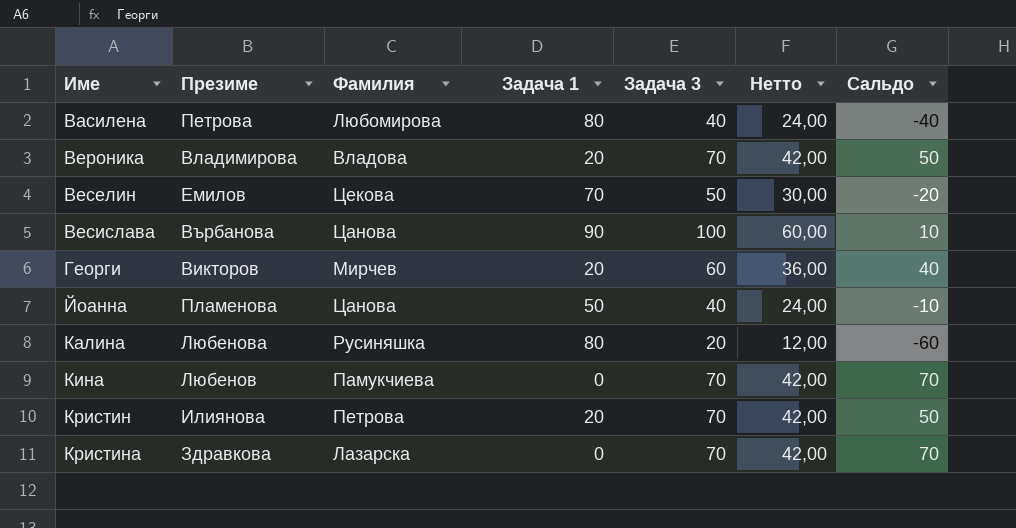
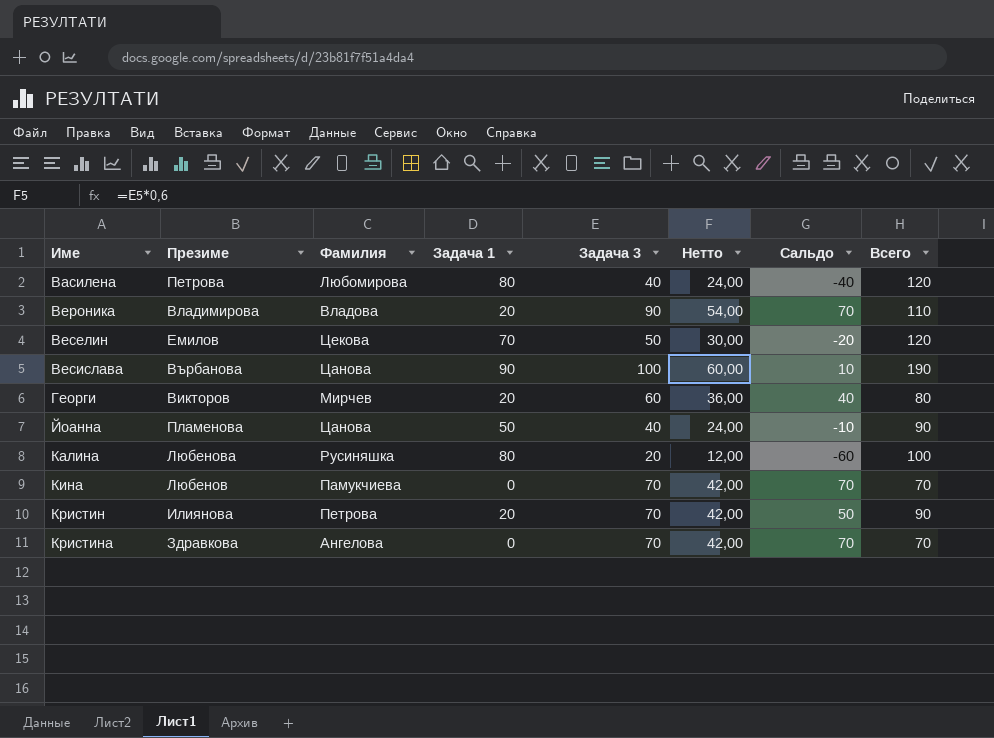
column Всего | formula: none -> [Задача 1] + [Задача 3]
Вероника | Задача 3: 70 -> 90
Вероника | Нетто: 42,00 -> 54,00
Вероника | Сальдо: 50 -> 70
Кристина | Фамилия: Лазарска -> Ангелова

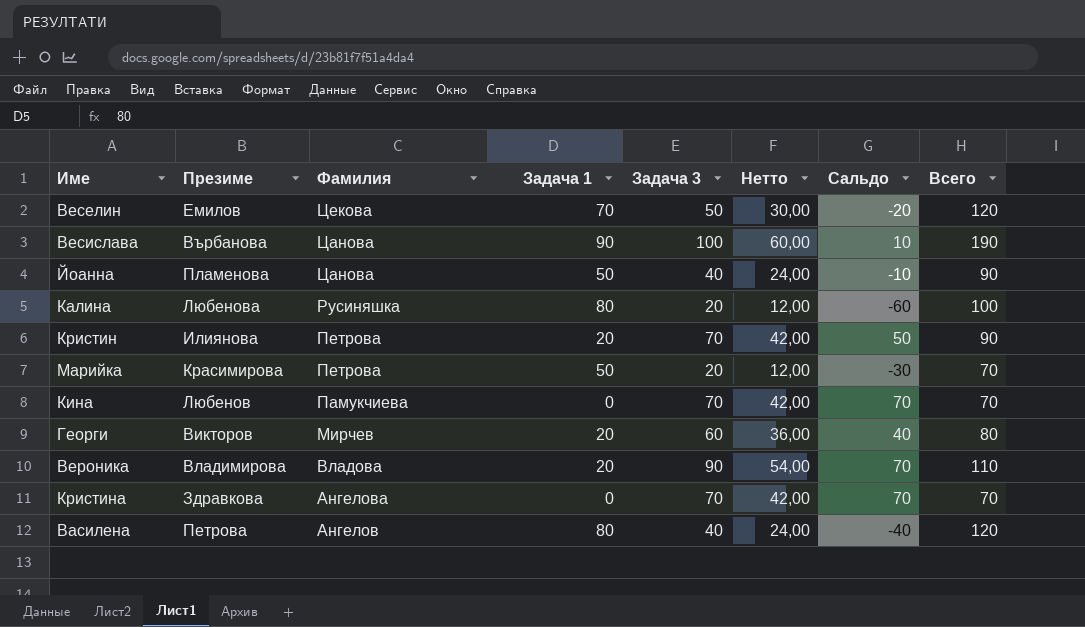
row order: Име ascending -> Фамилия descending
row Марийка: none -> Красимирова | Петрова | 50 | 20 | 12,00 | -30 | 70
Василена | Фамилия: Любомирова -> Ангелов

